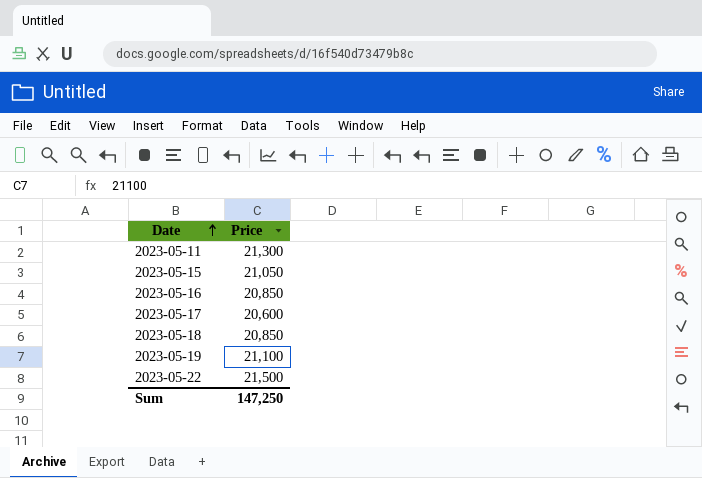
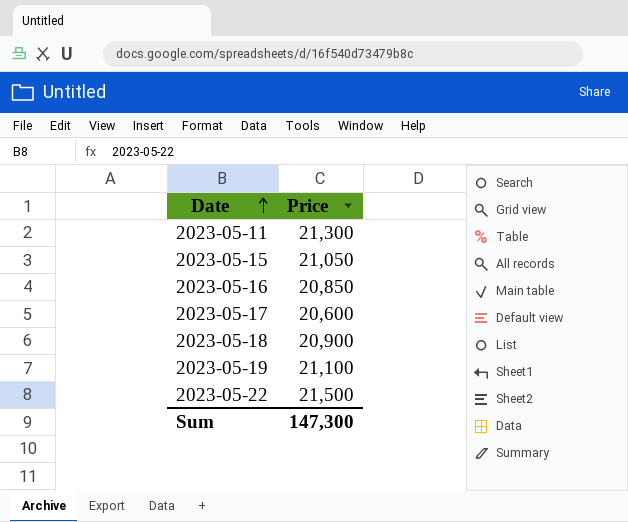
2023-05-18 | Price: 20,850 -> 20,900
Sum | Price: 147,250 -> 147,300

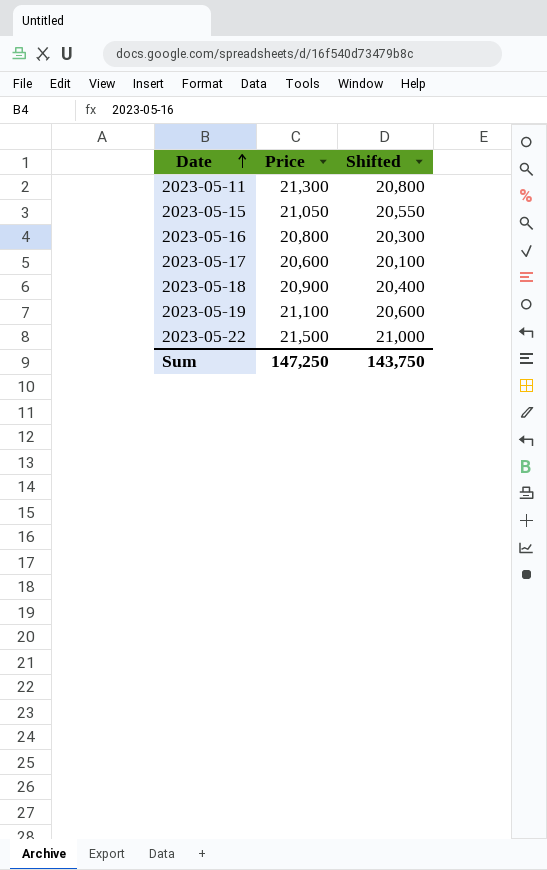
column Shifted | formula: none -> [Price] - 500
2023-05-16 | Price: 20,850 -> 20,800
Sum | Price: 147,300 -> 147,250

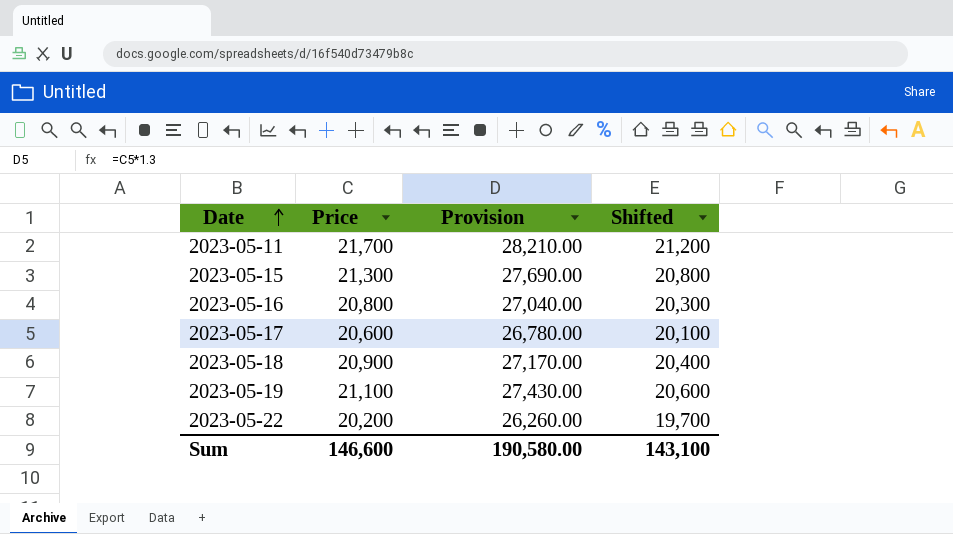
column Provision | formula: none -> [Price] * 1.3
2023-05-11 | Price: 21,300 -> 21,700
2023-05-11 | Shifted: 20,800 -> 21,200
2023-05-15 | Price: 21,050 -> 21,300
2023-05-15 | Shifted: 20,550 -> 20,800
2023-05-22 | Price: 21,500 -> 20,200
2023-05-22 | Shifted: 21,000 -> 19,700
Sum | Price: 147,250 -> 146,600
Sum | Shifted: 143,750 -> 143,100

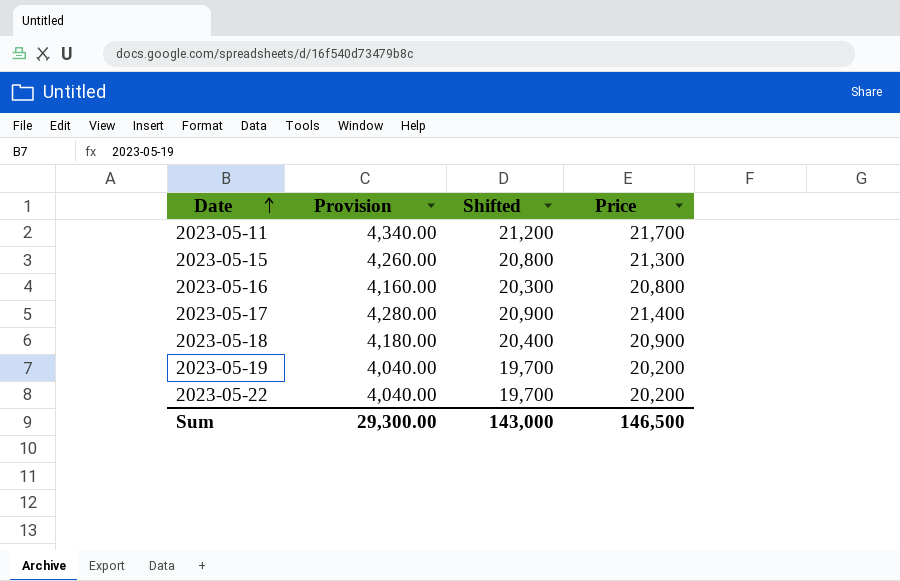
column Provision | formula: [Price] * 1.3 -> [Price] * 0.2
column Price | position: 2 -> 4
2023-05-17 | Shifted: 20,100 -> 20,900
2023-05-17 | Price: 20,600 -> 21,400
2023-05-19 | Shifted: 20,600 -> 19,700
2023-05-19 | Price: 21,100 -> 20,200
Sum | Provision: 190,580.00 -> 29,300.00
Sum | Shifted: 143,100 -> 143,000
Sum | Price: 146,600 -> 146,500

